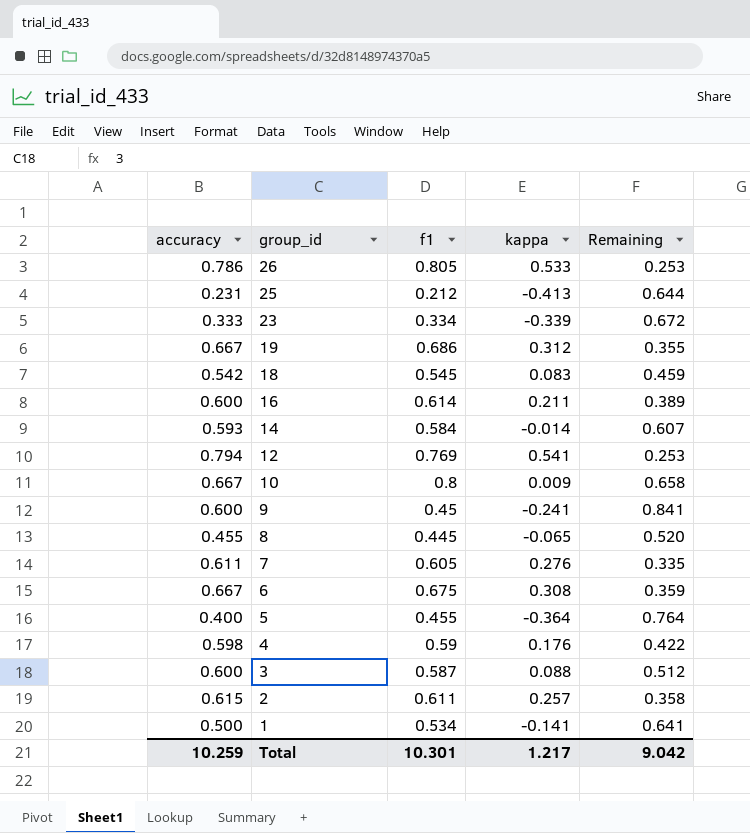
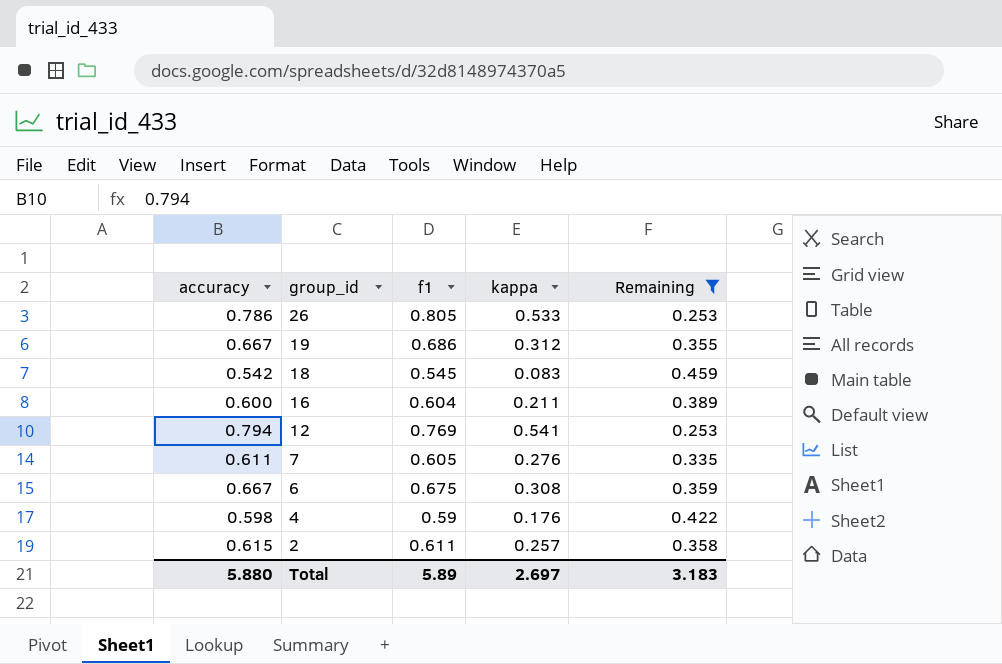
filter: none -> Remaining <= 0.459
16 | f1: 0.614 -> 0.604
Total | accuracy: 10.259 -> 5.880
Total | f1: 10.301 -> 5.89
Total | kappa: 1.217 -> 2.697
Total | Remaining: 9.042 -> 3.183

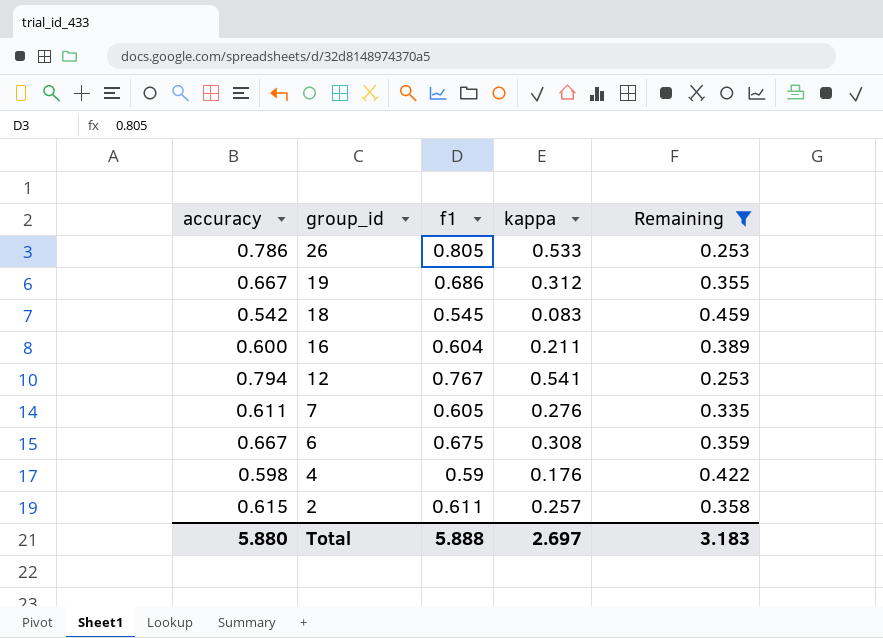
12 | f1: 0.769 -> 0.767
Total | f1: 5.89 -> 5.888

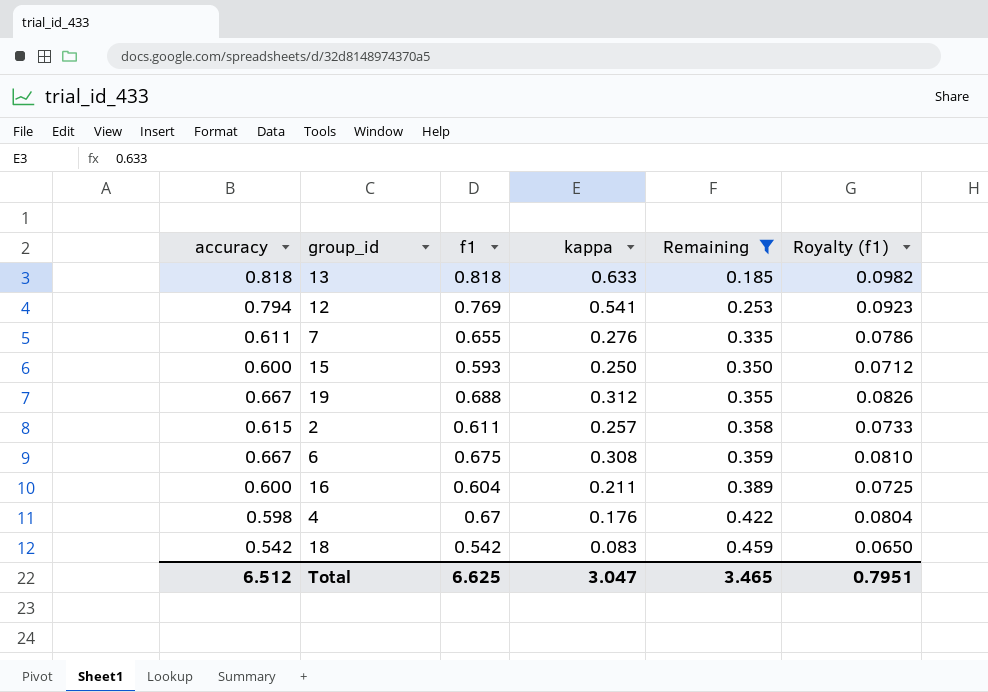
row order: group_id descending -> Remaining ascending
column Royalty (f1) | formula: none -> [f1] * 0.12
row 26: 0.786 | 0.805 | 0.533 | 0.253 -> none
row 13: none -> 0.818 | 0.818 | 0.633 | 0.185 | 0.0982
12 | f1: 0.767 -> 0.769
7 | f1: 0.605 -> 0.655
row 15: none -> 0.600 | 0.593 | 0.250 | 0.350 | 0.0712
19 | f1: 0.686 -> 0.688
4 | f1: 0.59 -> 0.67
18 | f1: 0.545 -> 0.542
Total | accuracy: 5.880 -> 6.512
Total | f1: 5.888 -> 6.625
Total | kappa: 2.697 -> 3.047
Total | Remaining: 3.183 -> 3.465

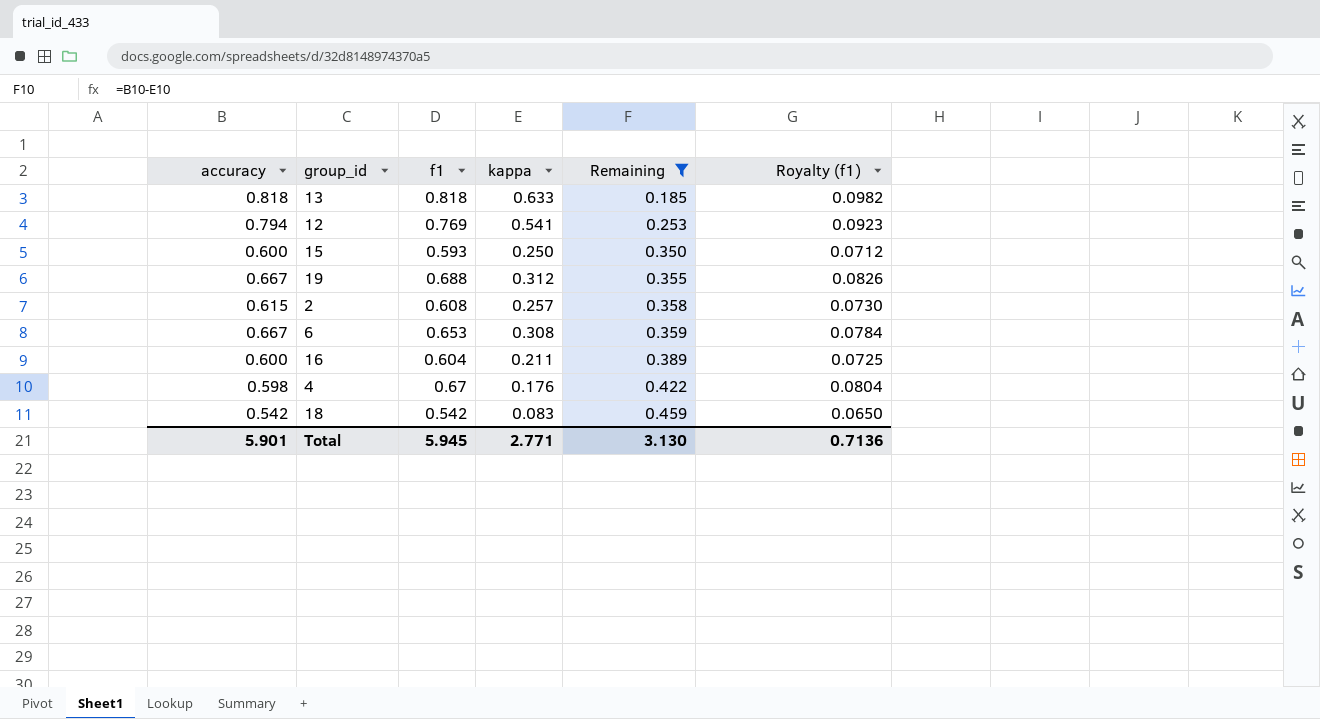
row 7: 0.611 | 0.655 | 0.276 | 0.335 | 0.0786 -> none
2 | f1: 0.611 -> 0.608
2 | Royalty (f1): 0.0733 -> 0.0730
6 | f1: 0.675 -> 0.653
6 | Royalty (f1): 0.0810 -> 0.0784
Total | accuracy: 6.512 -> 5.901
Total | f1: 6.625 -> 5.945
Total | kappa: 3.047 -> 2.771
Total | Remaining: 3.465 -> 3.130
Total | Royalty (f1): 0.7951 -> 0.7136

